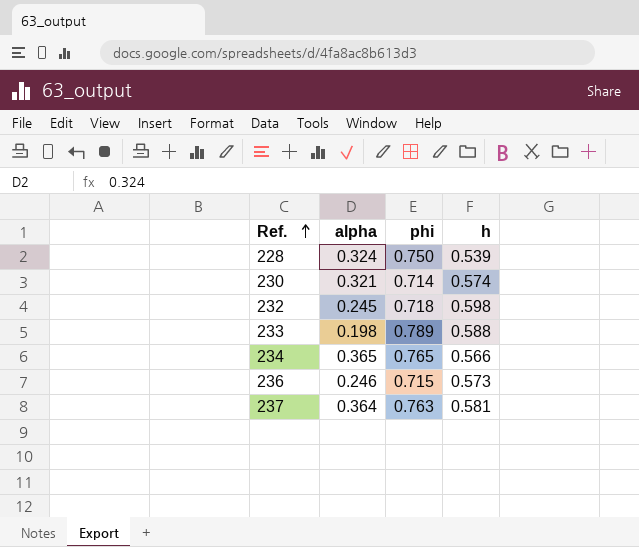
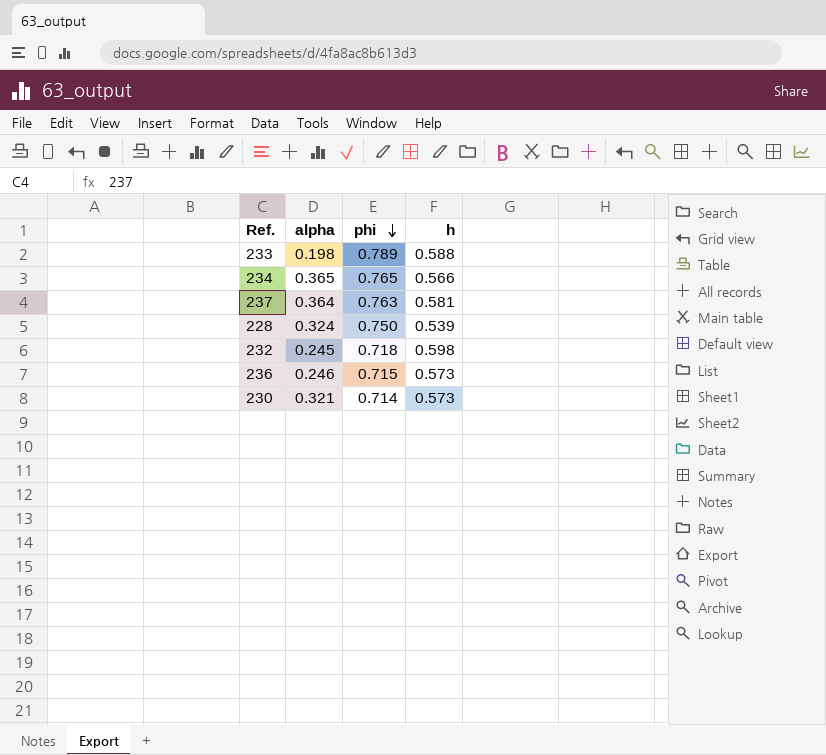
row order: Ref. ascending -> phi descending
230 | h: 0.574 -> 0.573

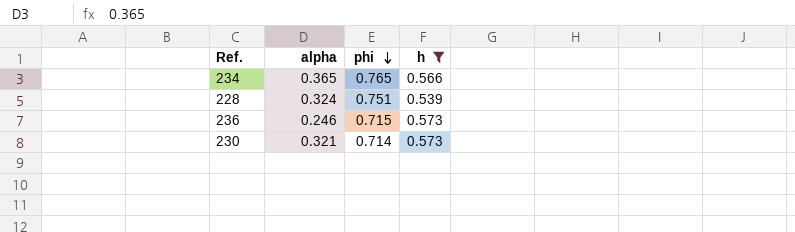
filter: none -> h <= 0.573
228 | phi: 0.750 -> 0.751

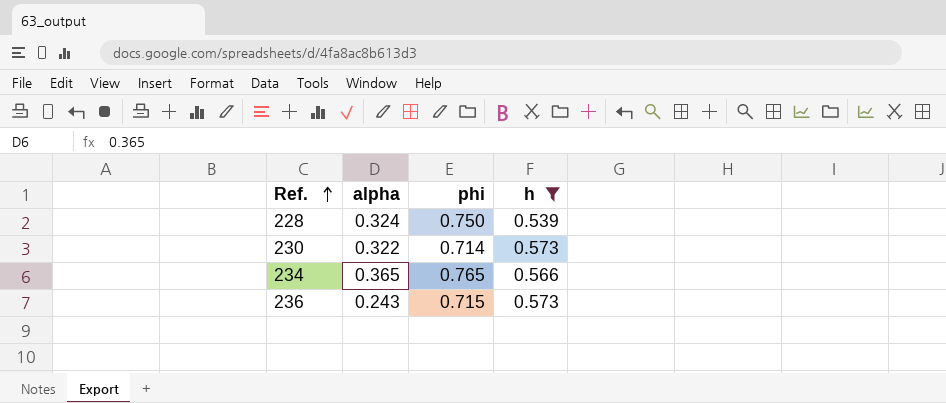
row order: phi descending -> Ref. ascending
228 | phi: 0.751 -> 0.750
230 | alpha: 0.321 -> 0.322
236 | alpha: 0.246 -> 0.243

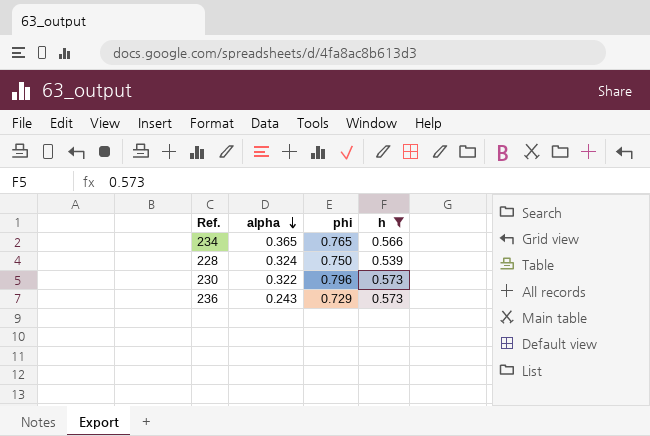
row order: Ref. ascending -> alpha descending
230 | phi: 0.714 -> 0.796
236 | phi: 0.715 -> 0.729

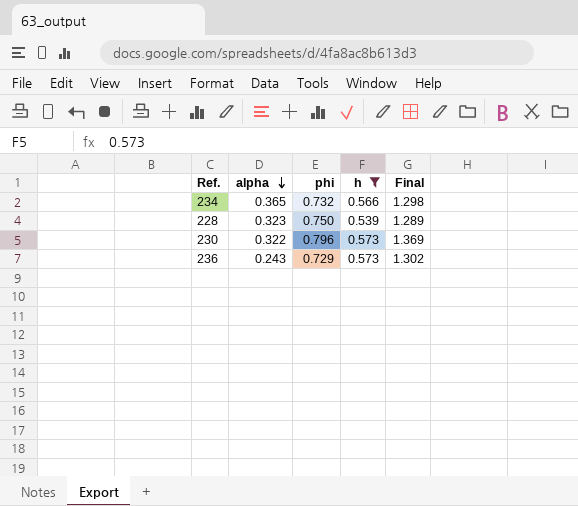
column Final | formula: none -> [phi] + [h]
234 | phi: 0.765 -> 0.732
228 | alpha: 0.324 -> 0.323

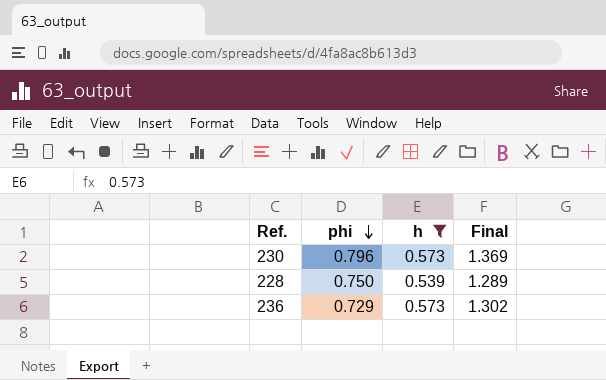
row order: alpha descending -> phi descending
column alpha | position: 2 -> none
row 234: 0.365 | 0.732 | 0.566 | 1.298 -> none

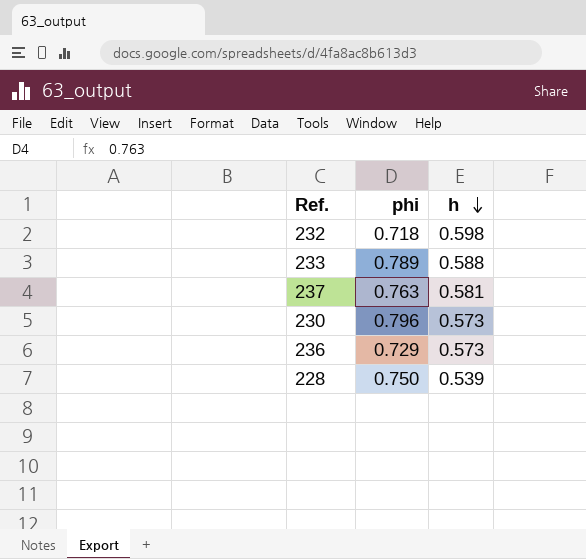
filter: h <= 0.573 -> none
row order: phi descending -> h descending
column Final | formula: [phi] + [h] -> none

